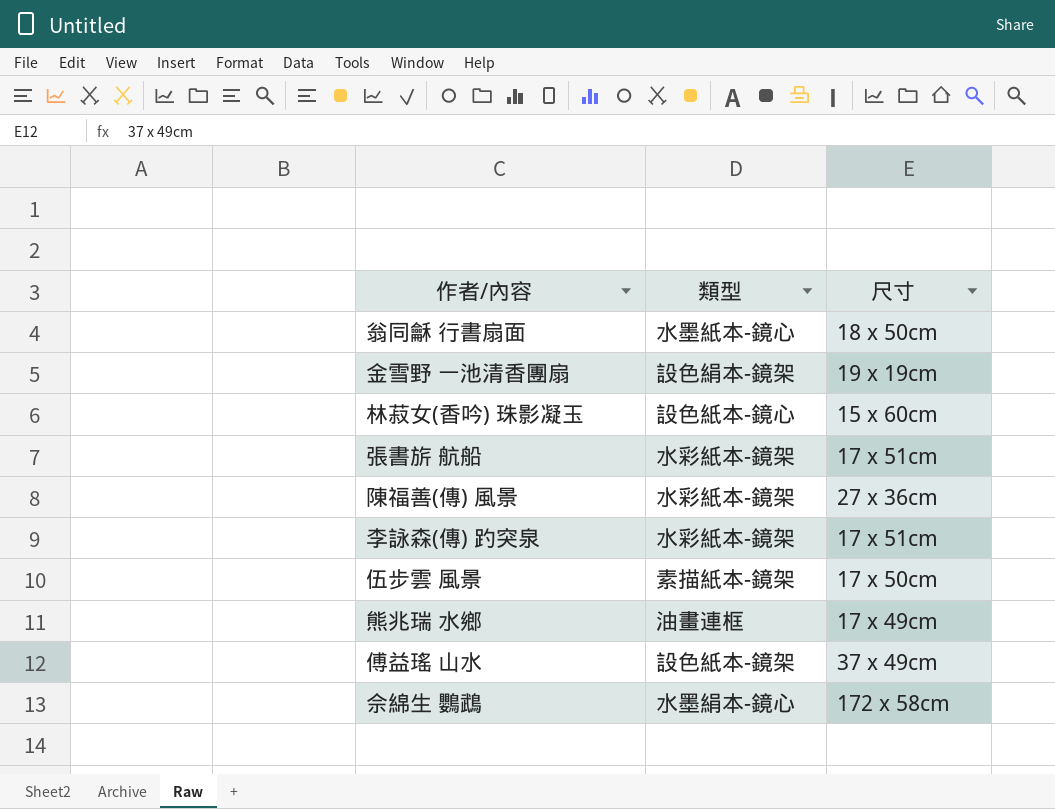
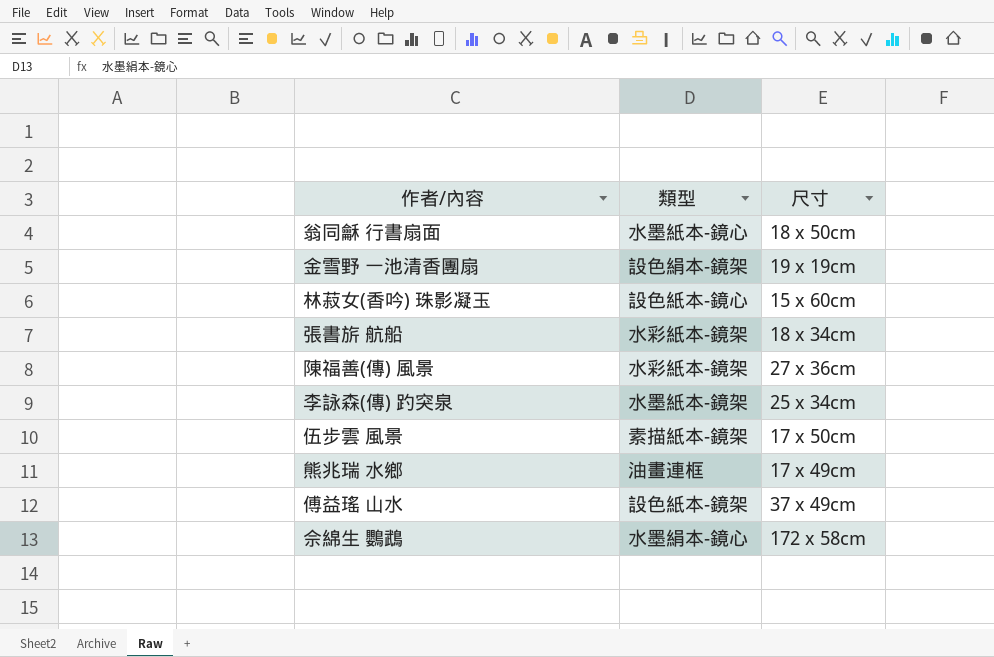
張書旂 航船 | 尺寸: 17 x 51cm -> 18 x 34cm
李詠森(傳) 趵突泉 | 類型: 水彩紙本-鏡架 -> 水墨紙本-鏡架
李詠森(傳) 趵突泉 | 尺寸: 17 x 51cm -> 25 x 34cm

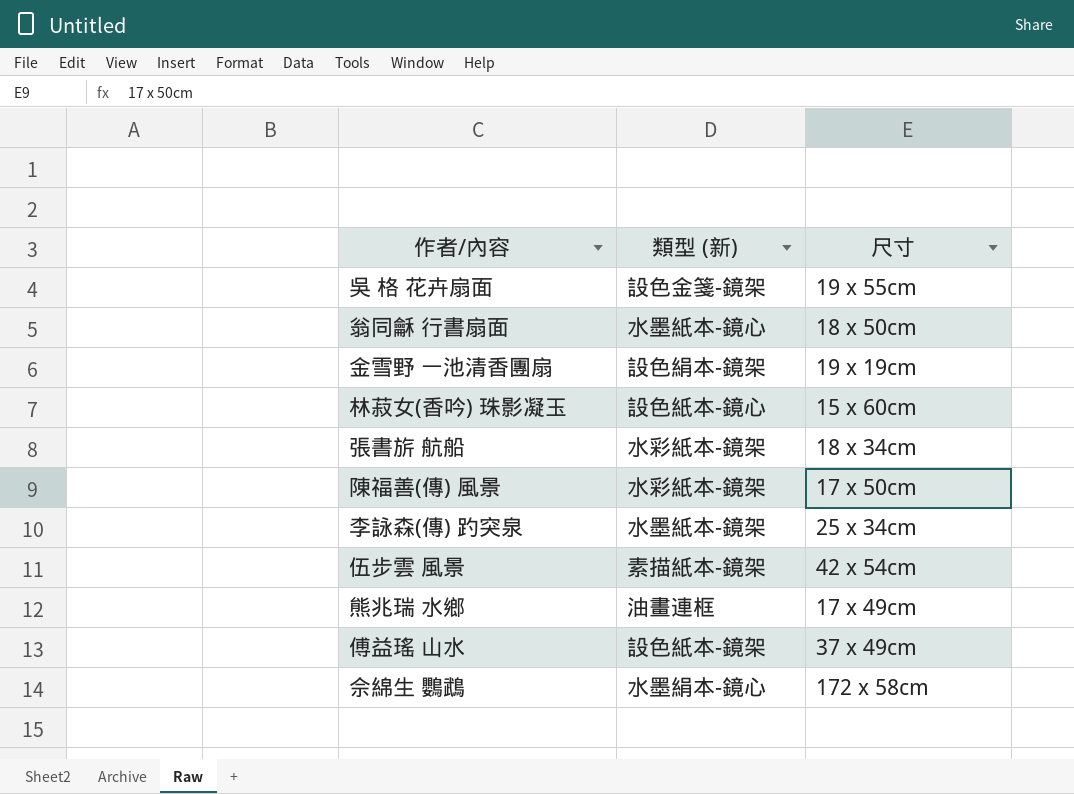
column name: 類型 -> 類型 (新)
row 吳 格 花卉扇面: none -> 設色金箋-鏡架 | 19 x 55cm
陳福善(傳) 風景 | 尺寸: 27 x 36cm -> 17 x 50cm
伍步雲 風景 | 尺寸: 17 x 50cm -> 42 x 54cm

